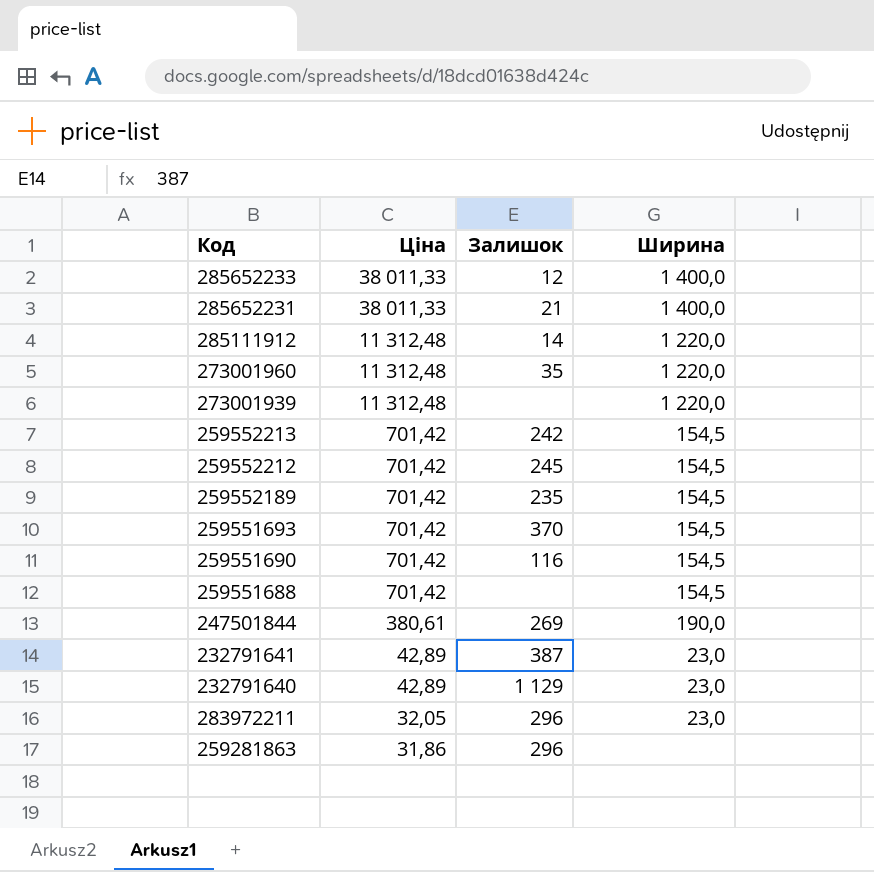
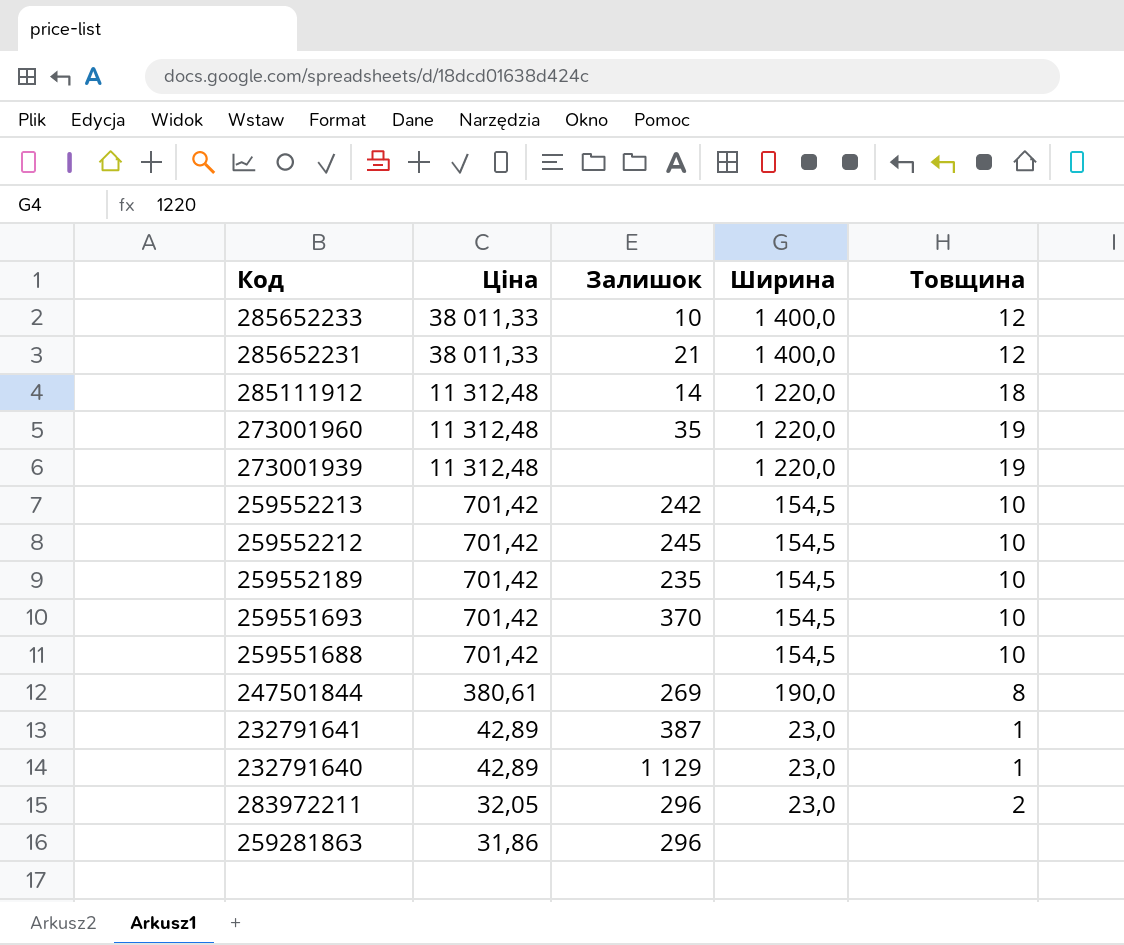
column Товщина | position: none -> 5
row 259551690: 701,42 | 116 | 154,5 -> none
285652233 | Залишок: 12 -> 10

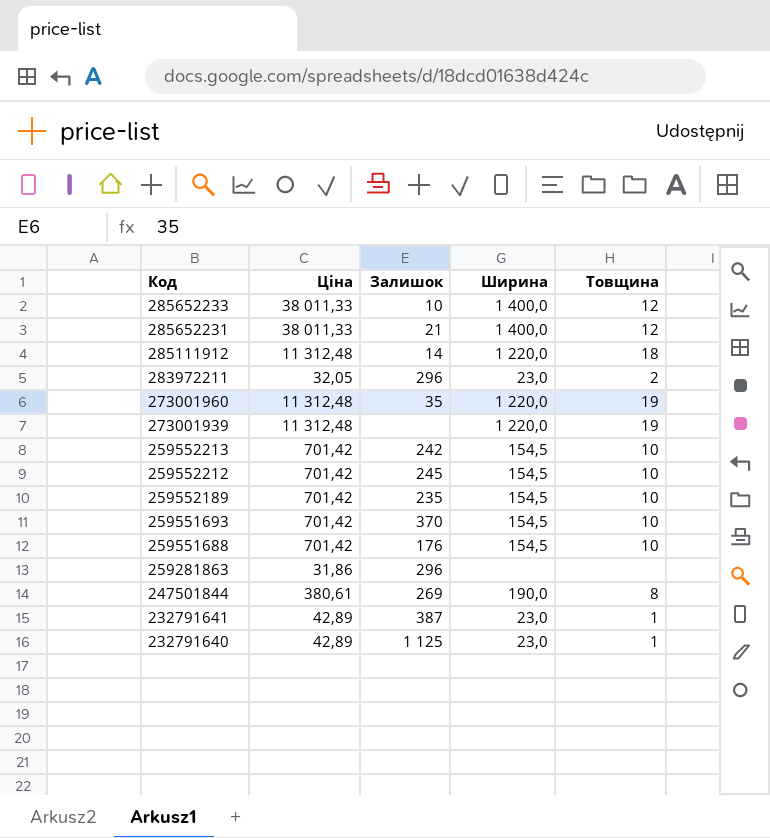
row order: Ціна descending -> Код descending
259551688 | Залишок: none -> 176
232791640 | Залишок: 1 129 -> 1 125

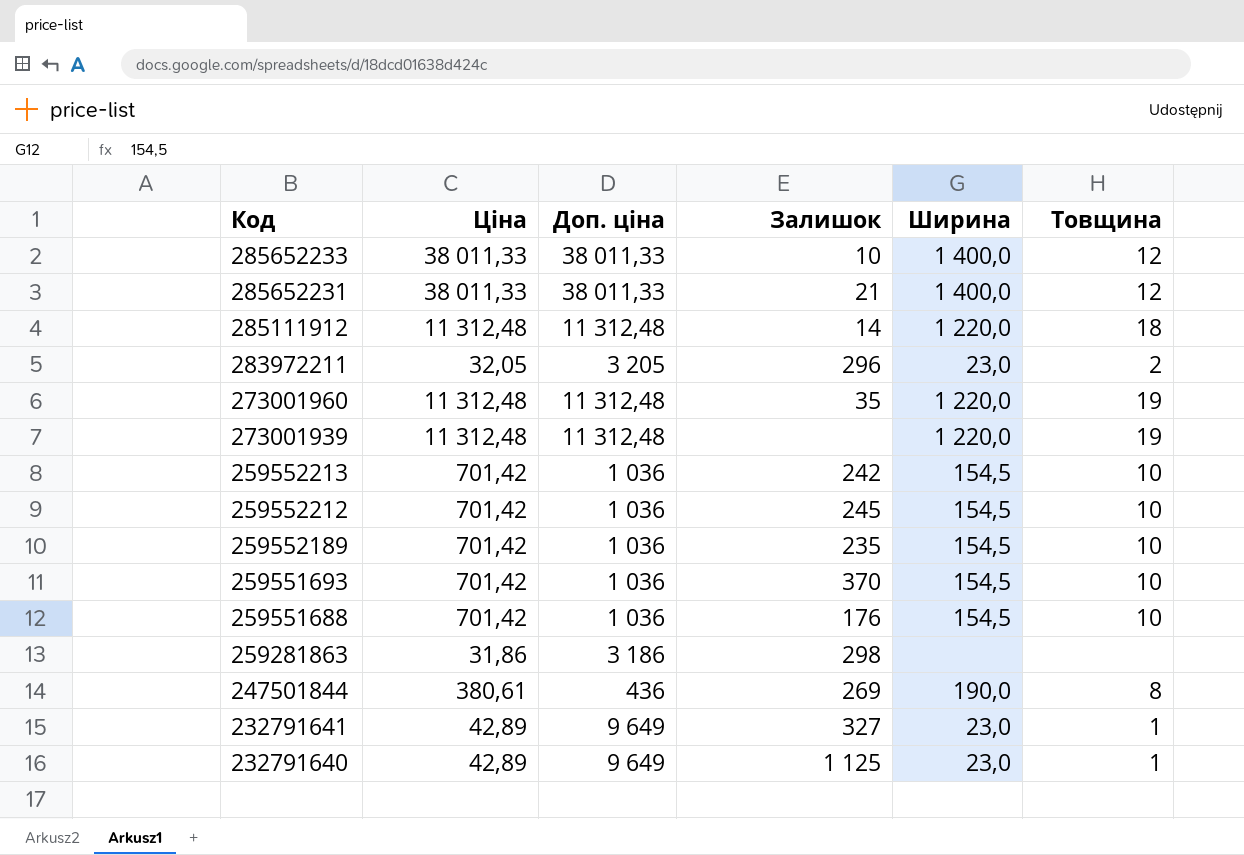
column Доп. ціна | position: none -> 3
259281863 | Залишок: 296 -> 298
232791641 | Залишок: 387 -> 327

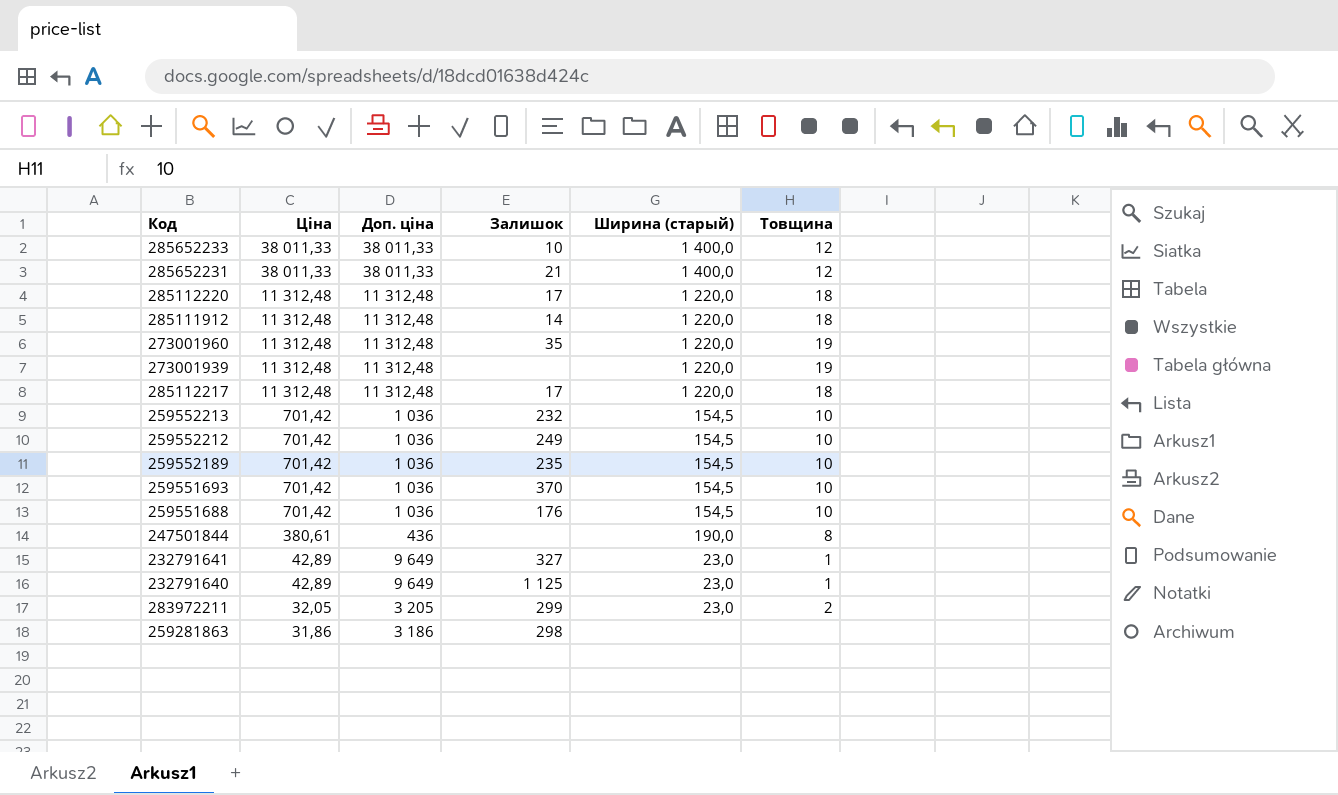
row order: Код descending -> Ціна descending
column name: Ширина -> Ширина (старый)
row 285112220: none -> 11 312,48 | 11 312,48 | 17 | 1 220,0 | 18
row 285112217: none -> 11 312,48 | 11 312,48 | 17 | 1 220,0 | 18
259552213 | Залишок: 242 -> 232
259552212 | Залишок: 245 -> 249
247501844 | Залишок: 269 -> none
283972211 | Залишок: 296 -> 299

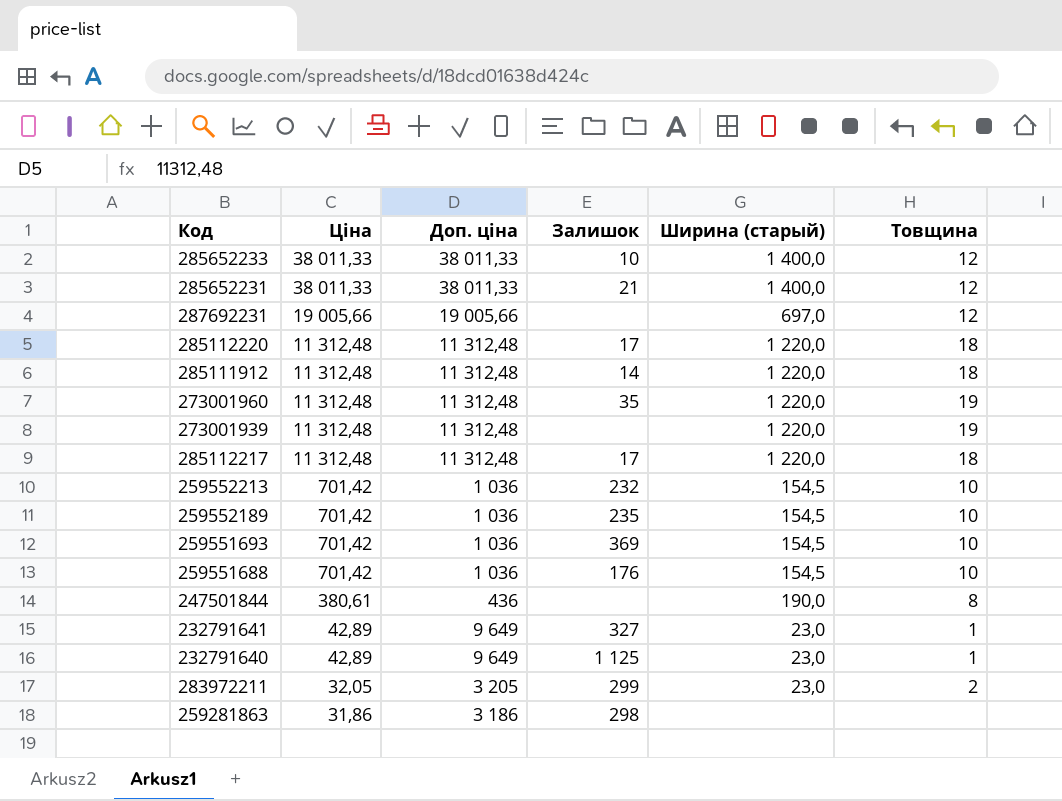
row 259552212: 701,42 | 1 036 | 249 | 154,5 | 10 -> none
row 287692231: none -> 19 005,66 | 19 005,66 | none | 697,0 | 12
259551693 | Залишок: 370 -> 369

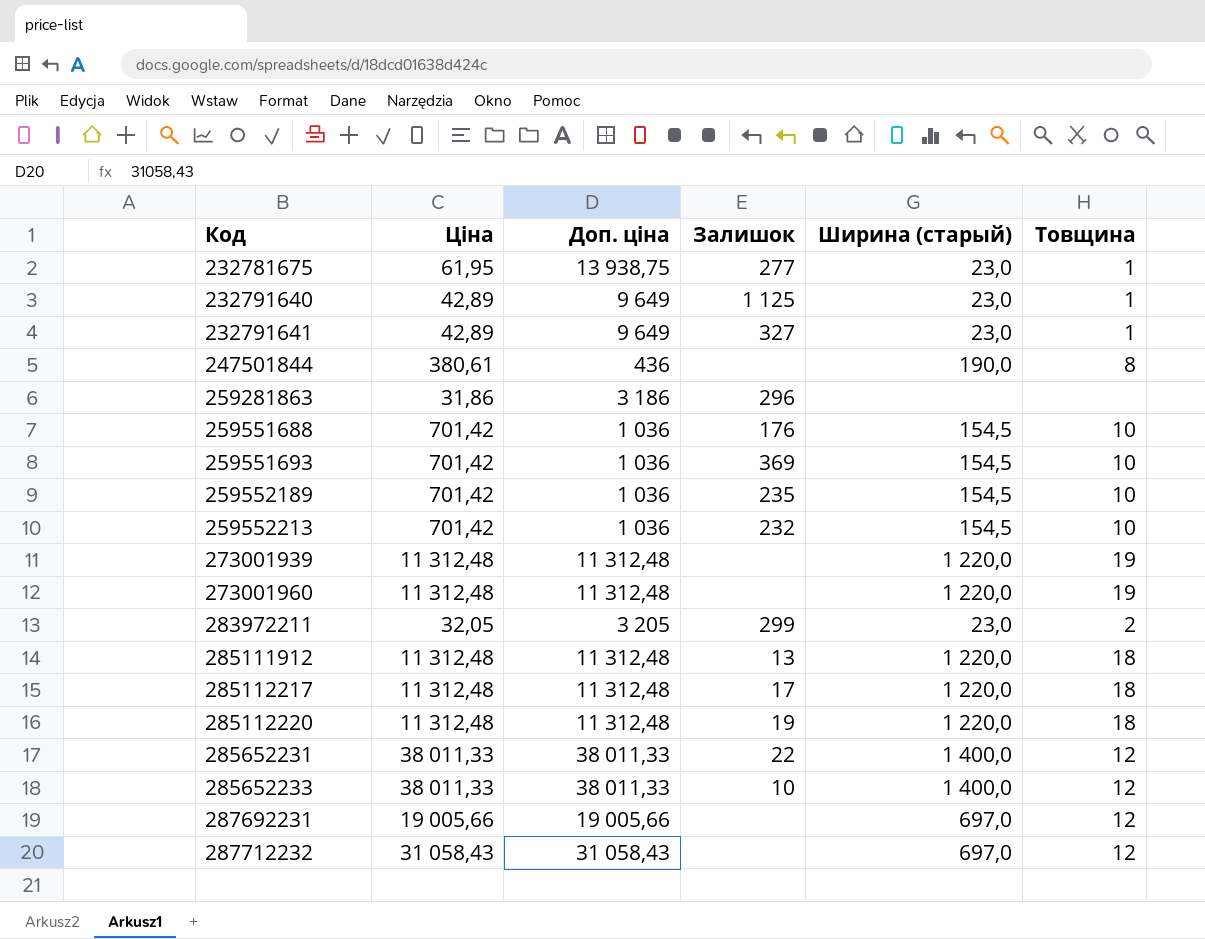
row order: Ціна descending -> Код ascending
row 232781675: none -> 61,95 | 13 938,75 | 277 | 23,0 | 1
259281863 | Залишок: 298 -> 296
273001960 | Залишок: 35 -> none
285111912 | Залишок: 14 -> 13
285112220 | Залишок: 17 -> 19
285652231 | Залишок: 21 -> 22
row 287712232: none -> 31 058,43 | 31 058,43 | none | 697,0 | 12

